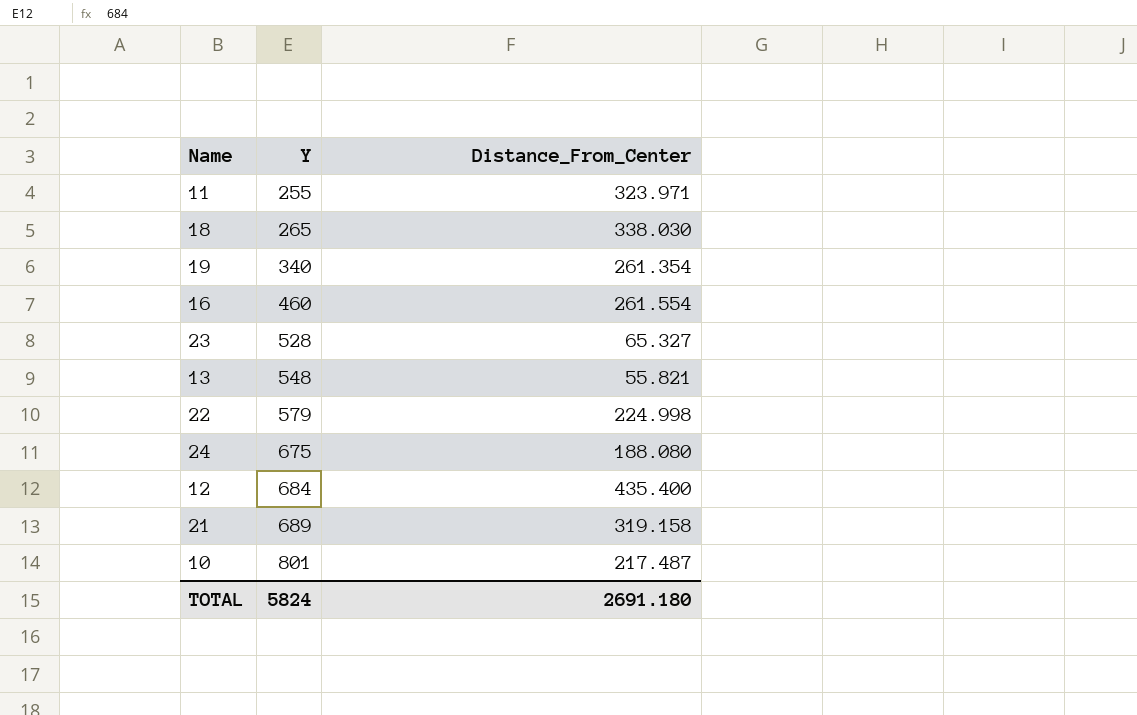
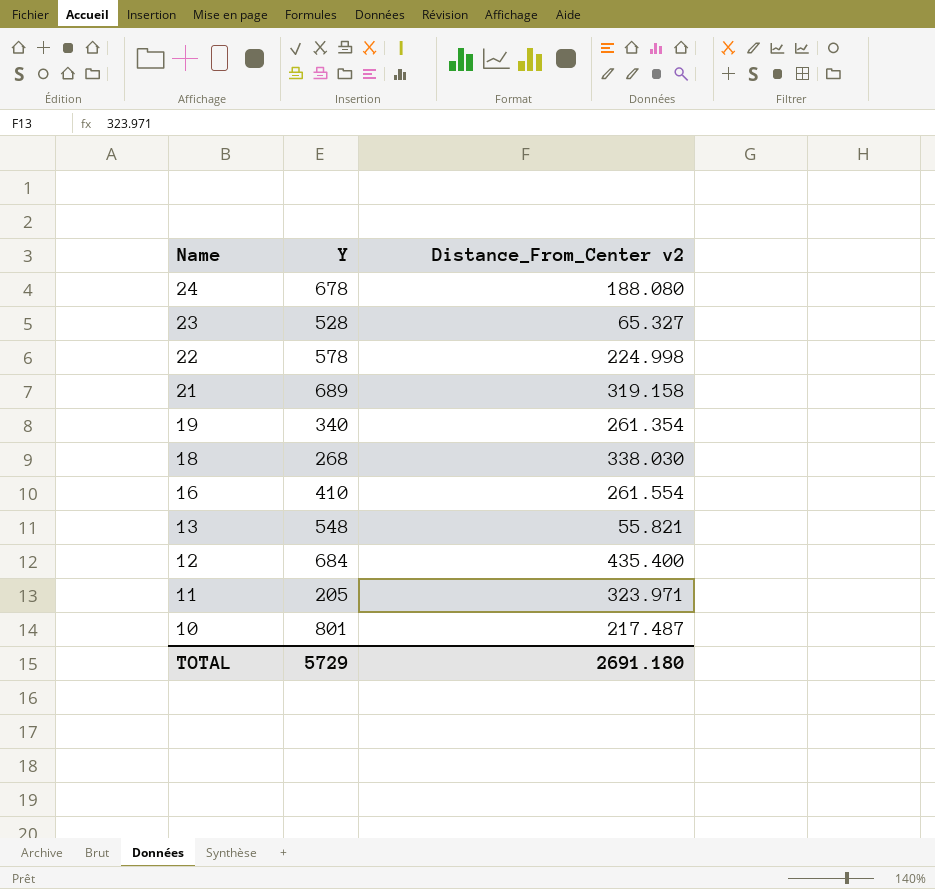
row order: Y ascending -> Name descending
column name: Distance_From_Center -> Distance_From_Center v2
24 | Y: 675 -> 678
22 | Y: 579 -> 578
18 | Y: 265 -> 268
16 | Y: 460 -> 410
11 | Y: 255 -> 205
TOTAL | Y: 5824 -> 5729

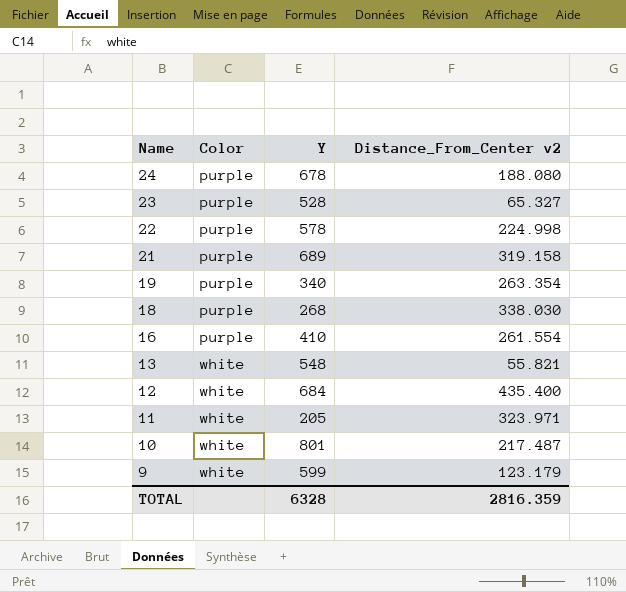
column Color | position: none -> 2
19 | Distance_From_Center v2: 261.354 -> 263.354
row 9: none -> white | 599 | 123.179
TOTAL | Y: 5729 -> 6328
TOTAL | Distance_From_Center v2: 2691.180 -> 2816.359

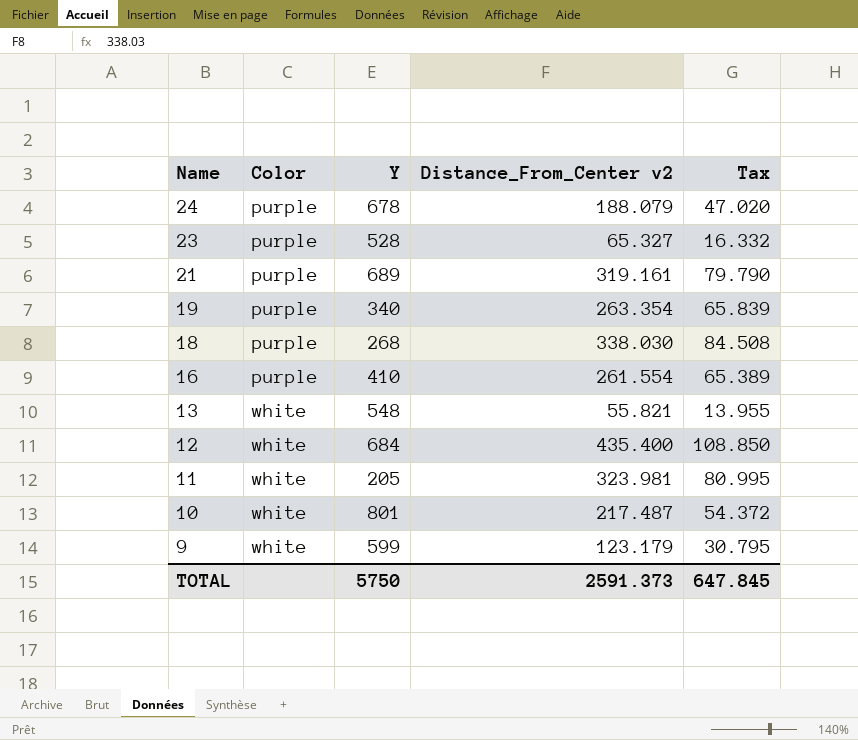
column Tax | formula: none -> [Distance_From_Center v2] * 0.25
row 22: purple | 578 | 224.998 -> none
24 | Distance_From_Center v2: 188.080 -> 188.079
21 | Distance_From_Center v2: 319.158 -> 319.161
11 | Distance_From_Center v2: 323.971 -> 323.981
TOTAL | Y: 6328 -> 5750
TOTAL | Distance_From_Center v2: 2816.359 -> 2591.373

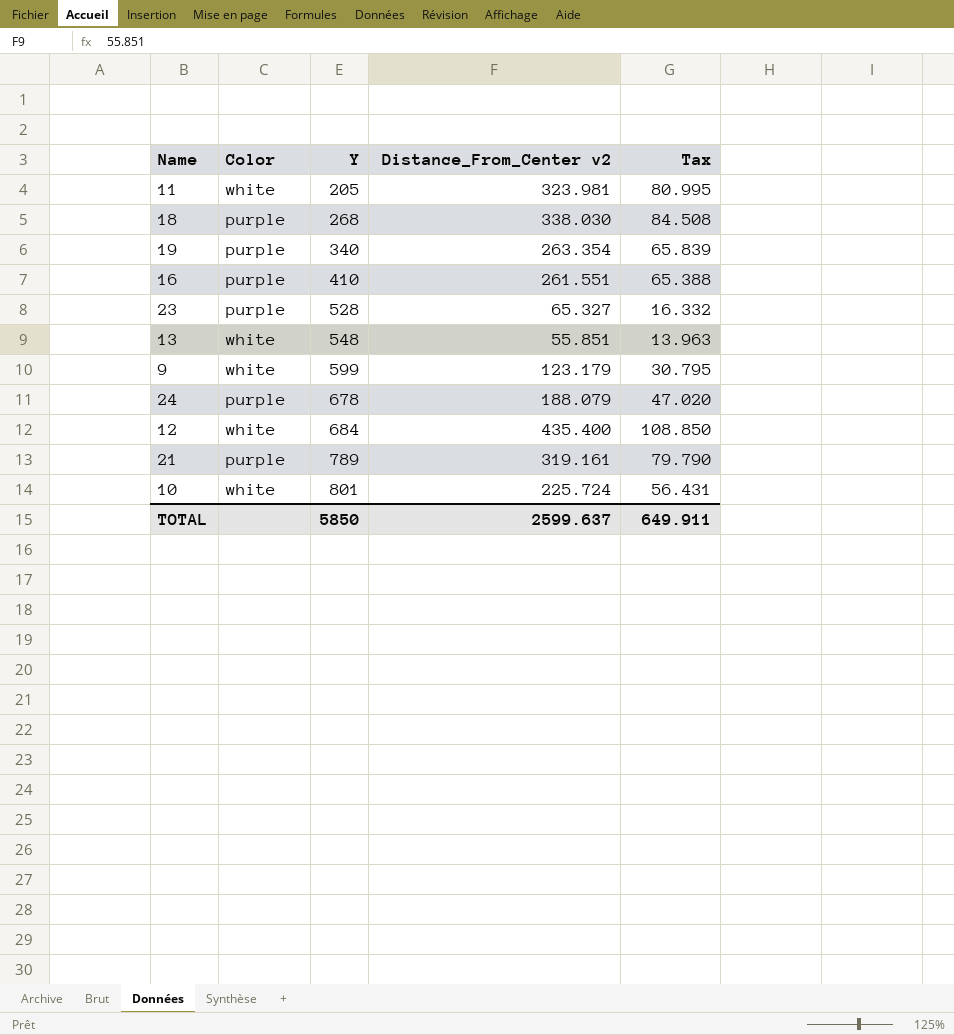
row order: Name descending -> Y ascending
16 | Distance_From_Center v2: 261.554 -> 261.551
16 | Tax: 65.389 -> 65.388
13 | Distance_From_Center v2: 55.821 -> 55.851
13 | Tax: 13.955 -> 13.963
21 | Y: 689 -> 789
10 | Distance_From_Center v2: 217.487 -> 225.724
10 | Tax: 54.372 -> 56.431
TOTAL | Y: 5750 -> 5850
TOTAL | Distance_From_Center v2: 2591.373 -> 2599.637
TOTAL | Tax: 647.845 -> 649.911

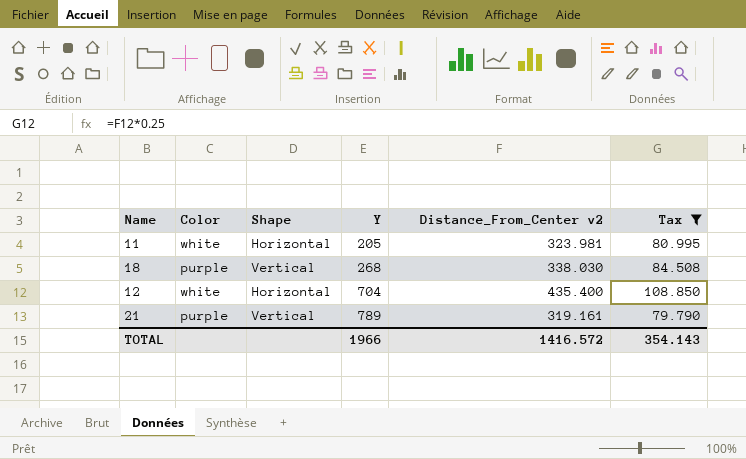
filter: none -> Tax >= 79.790
column Shape | position: none -> 3
12 | Y: 684 -> 704
TOTAL | Y: 5850 -> 1966
TOTAL | Distance_From_Center v2: 2599.637 -> 1416.572
TOTAL | Tax: 649.911 -> 354.143

